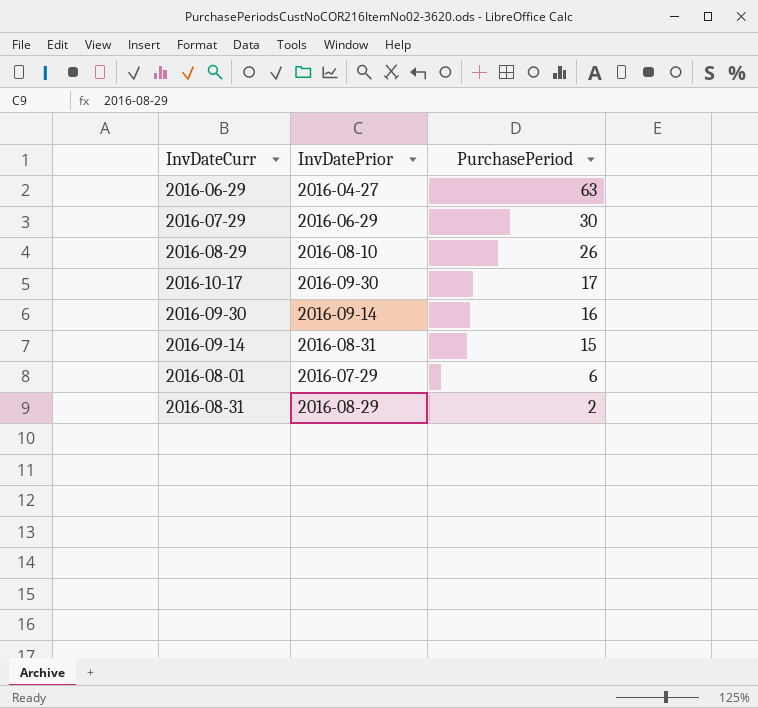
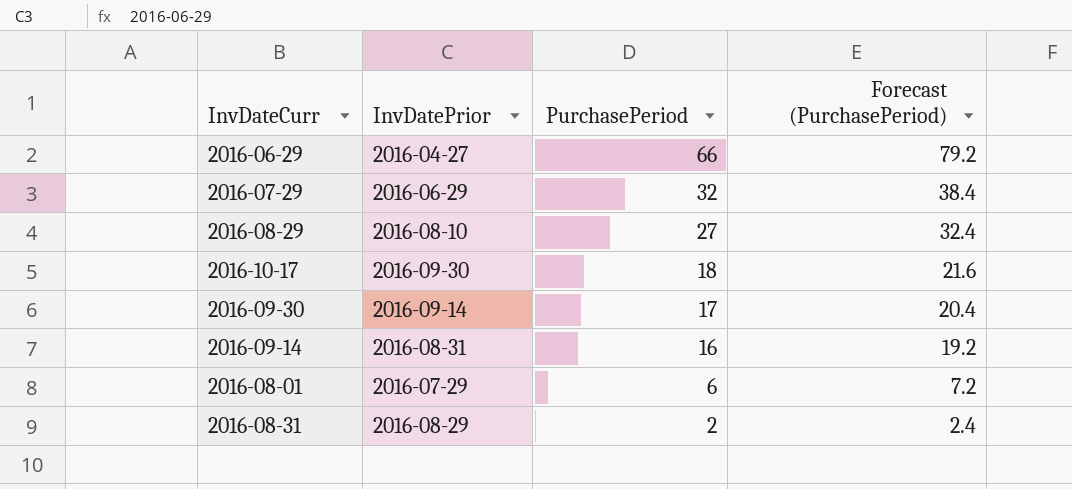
column Forecast (PurchasePeriod) | formula: none -> [PurchasePeriod] * 1.2
2016-06-29 | PurchasePeriod: 63 -> 66
2016-07-29 | PurchasePeriod: 30 -> 32
2016-08-29 | PurchasePeriod: 26 -> 27
2016-10-17 | PurchasePeriod: 17 -> 18
2016-09-30 | PurchasePeriod: 16 -> 17
2016-09-14 | PurchasePeriod: 15 -> 16

